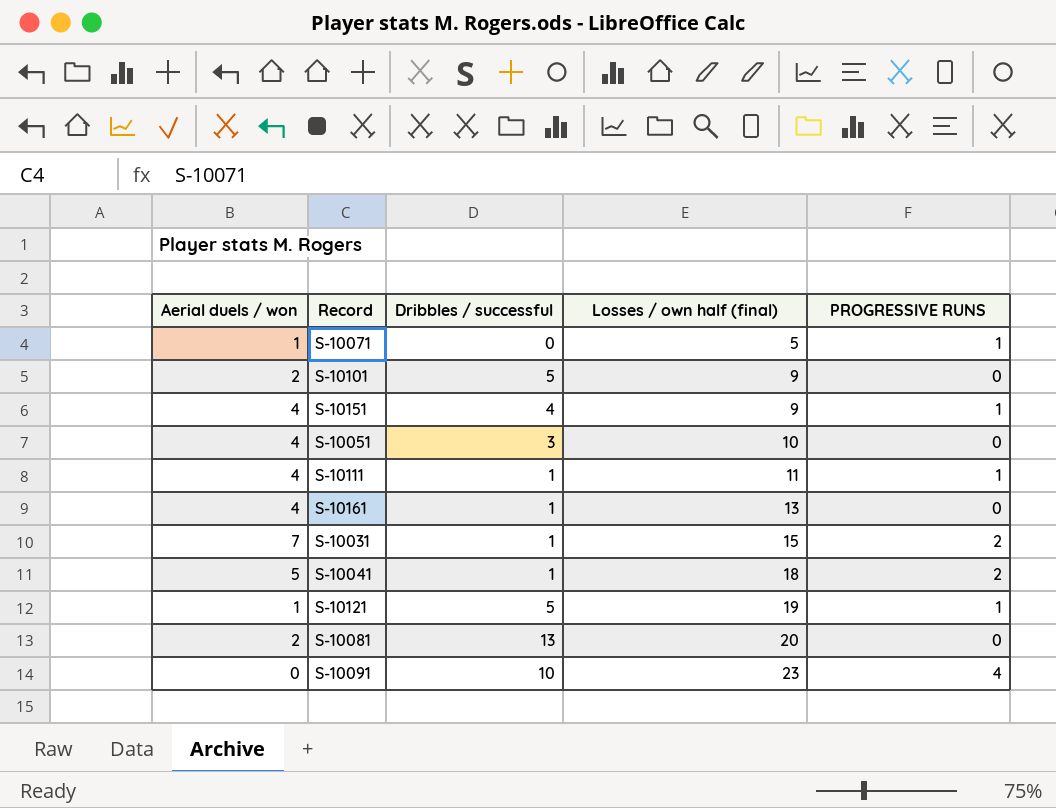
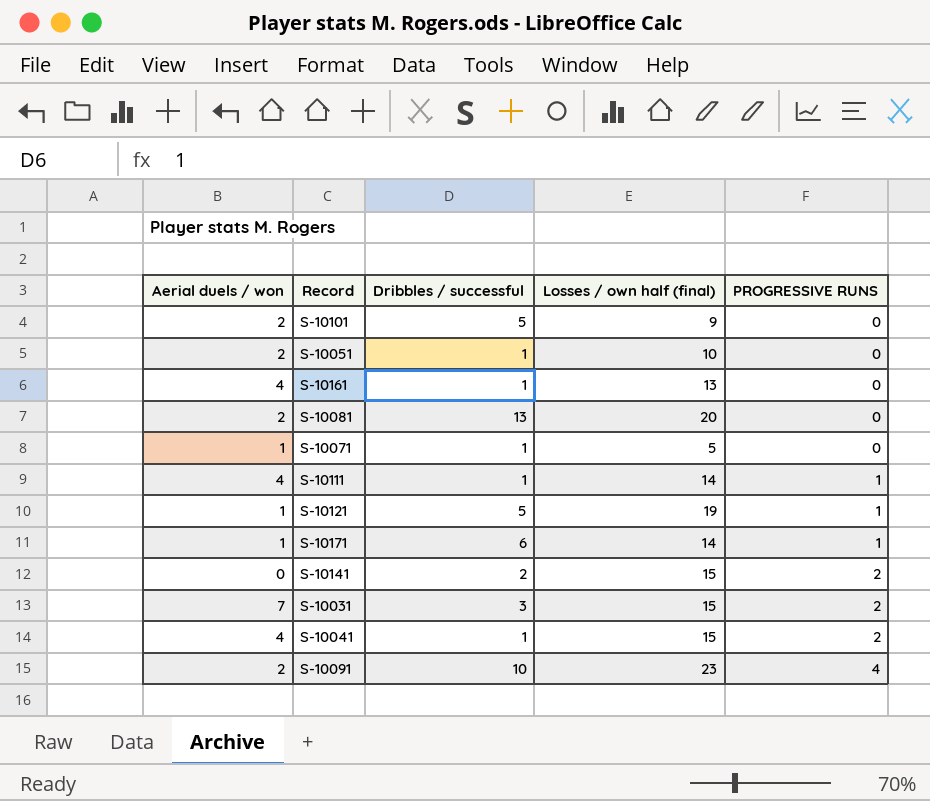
row order: Losses / own half (final) ascending -> PROGRESSIVE RUNS ascending
row S-10151: 4 | 4 | 9 | 1 -> none
S-10051 | Aerial duels / won: 4 -> 2
S-10051 | Dribbles / successful: 3 -> 1
S-10071 | Dribbles / successful: 0 -> 1
S-10071 | PROGRESSIVE RUNS: 1 -> 0
S-10111 | Losses / own half (final): 11 -> 14
row S-10171: none -> 1 | 6 | 14 | 1
row S-10141: none -> 0 | 2 | 15 | 2
S-10031 | Dribbles / successful: 1 -> 3
S-10041 | Aerial duels / won: 5 -> 4
S-10041 | Losses / own half (final): 18 -> 15
S-10091 | Aerial duels / won: 0 -> 2

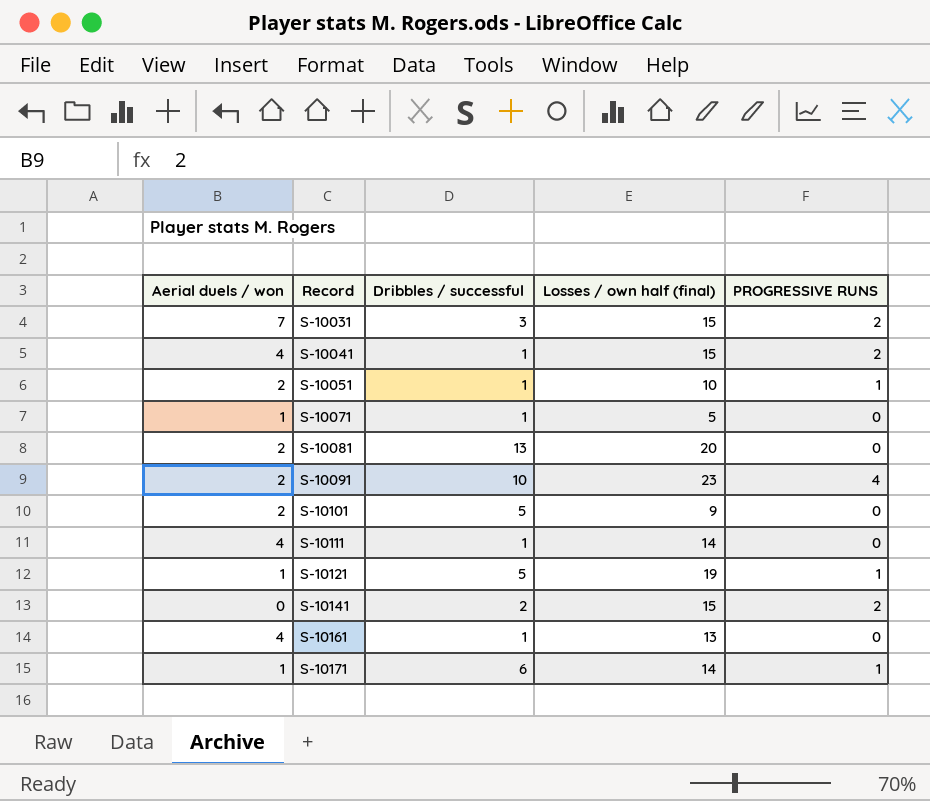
row order: PROGRESSIVE RUNS ascending -> Record ascending
S-10051 | PROGRESSIVE RUNS: 0 -> 1
S-10111 | PROGRESSIVE RUNS: 1 -> 0

